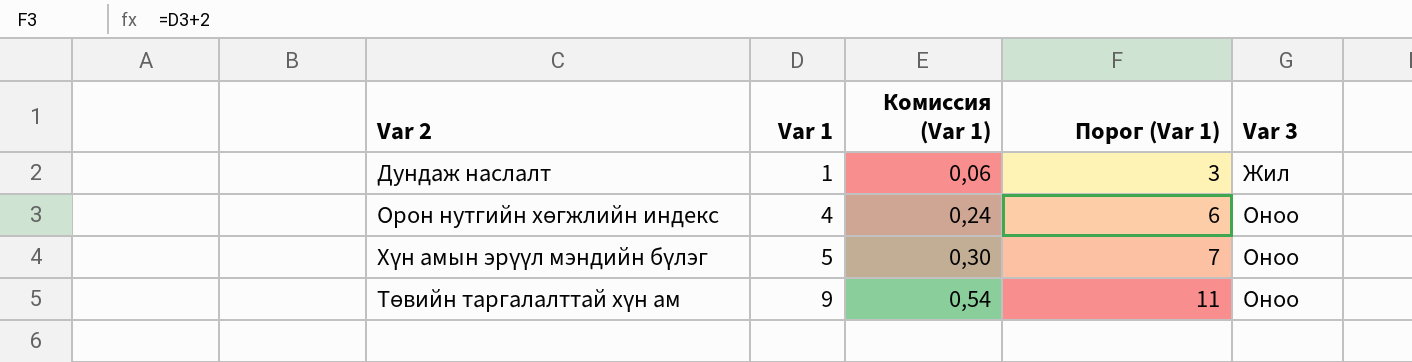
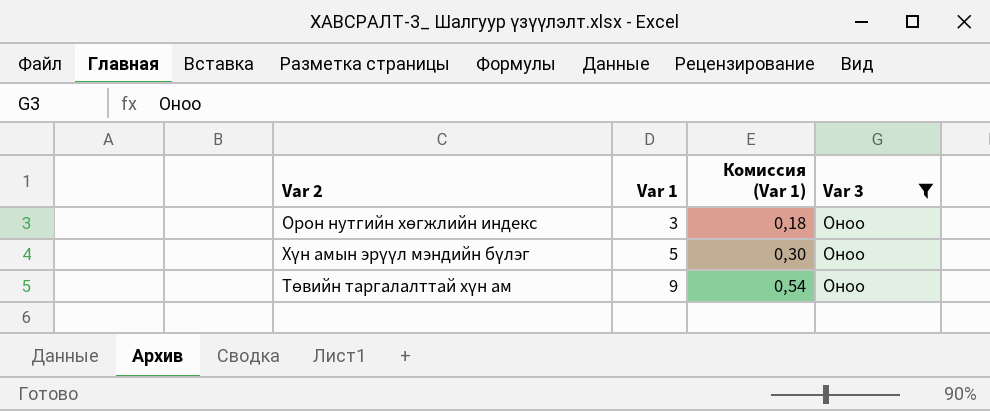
filter: none -> Var 3 = Оноо
column Порог (Var 1) | formula: [Var 1] + 2 -> none
Орон нутгийн хөгжлийн индекс | Var 1: 4 -> 3
Орон нутгийн хөгжлийн индекс | Комиссия (Var 1): 0,24 -> 0,18

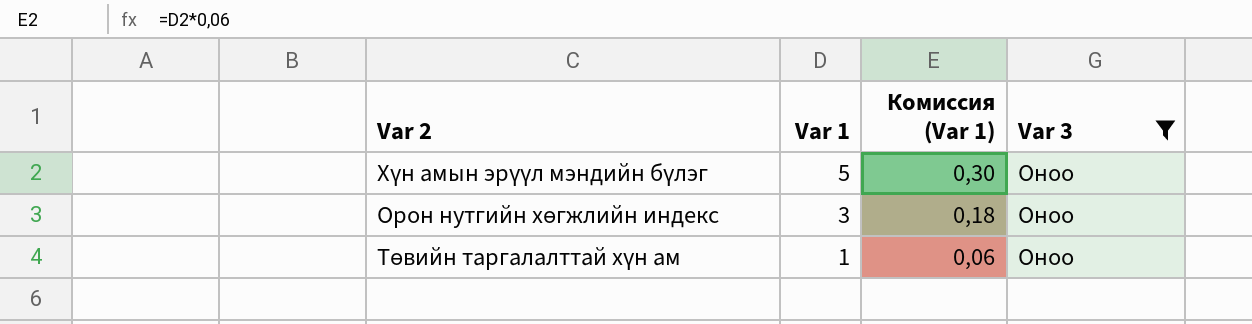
row order: Var 1 ascending -> Var 1 descending
Төвийн таргалалттай хүн ам | Var 1: 9 -> 1
Төвийн таргалалттай хүн ам | Комиссия (Var 1): 0,54 -> 0,06

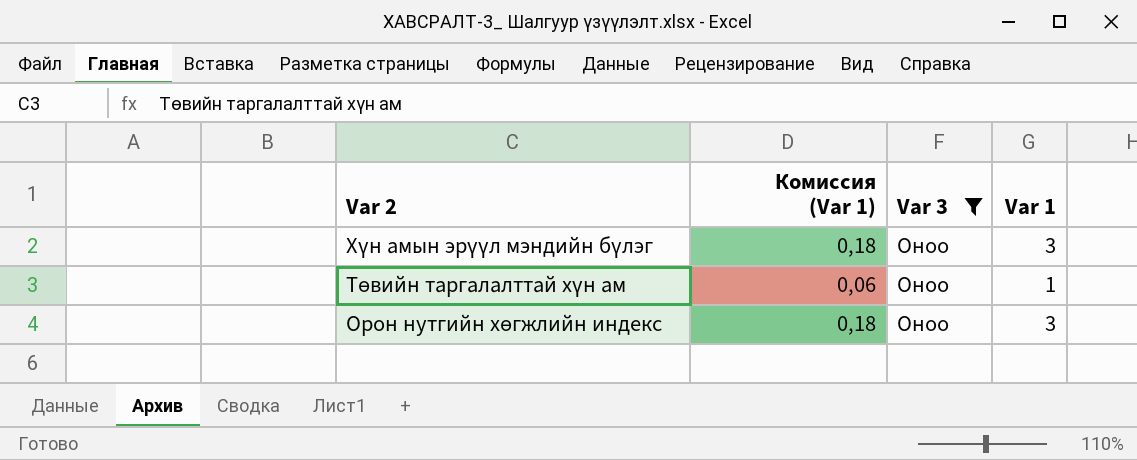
row order: Var 1 descending -> Var 2 descending
column Var 1 | position: 2 -> 4
Хүн амын эрүүл мэндийн бүлэг | Комиссия (Var 1): 0,30 -> 0,18
Хүн амын эрүүл мэндийн бүлэг | Var 1: 5 -> 3

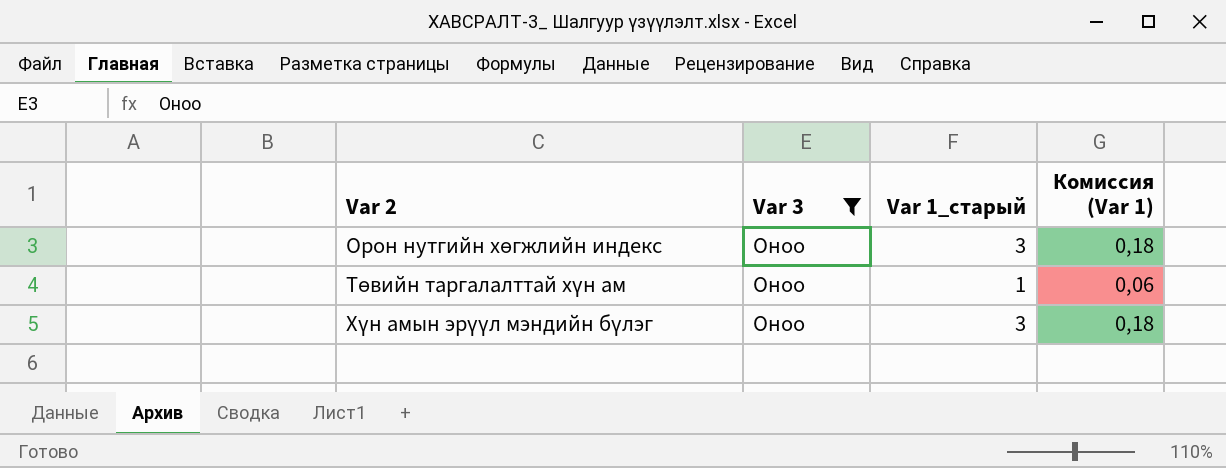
row order: Var 2 descending -> Var 2 ascending
column name: Var 1 -> Var 1_старый
column Комиссия (Var 1) | position: 2 -> 4

